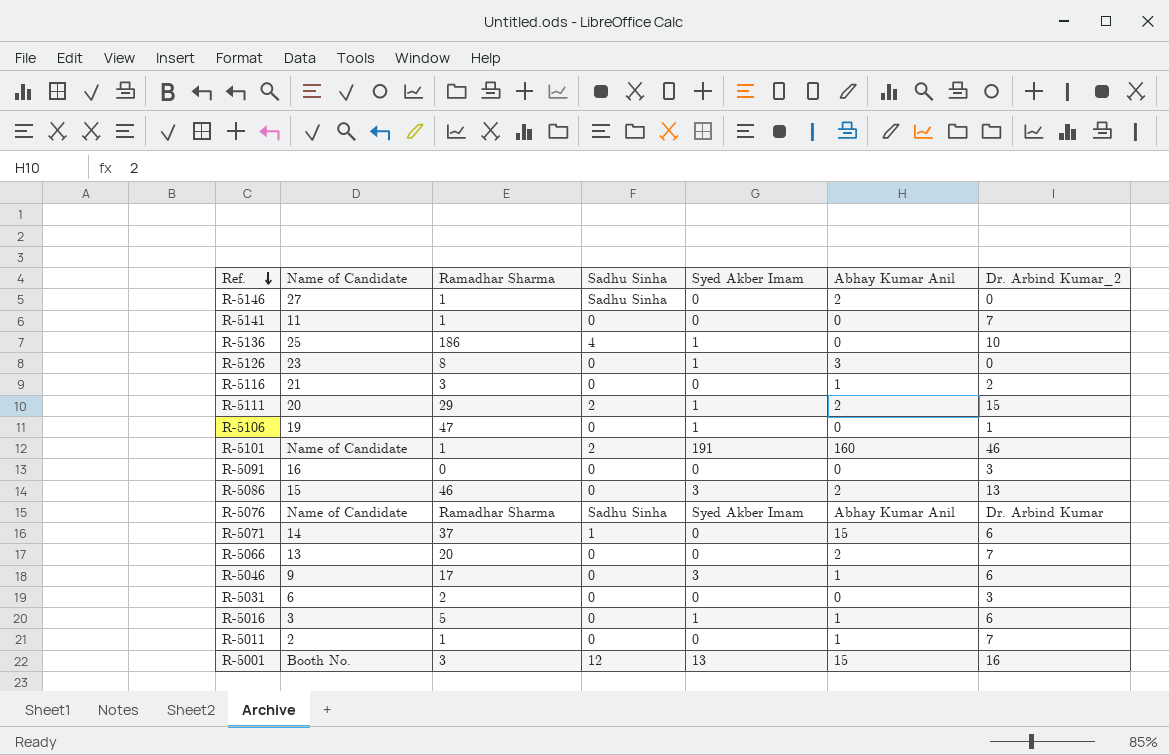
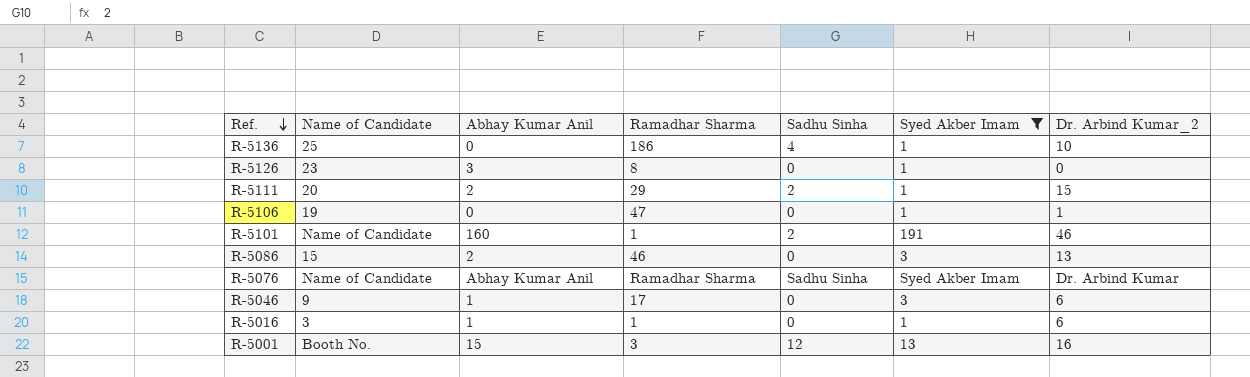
filter: none -> Syed Akber Imam != 0
column Abhay Kumar Anil | position: 6 -> 3
R-5016 | Ramadhar Sharma: 5 -> 1

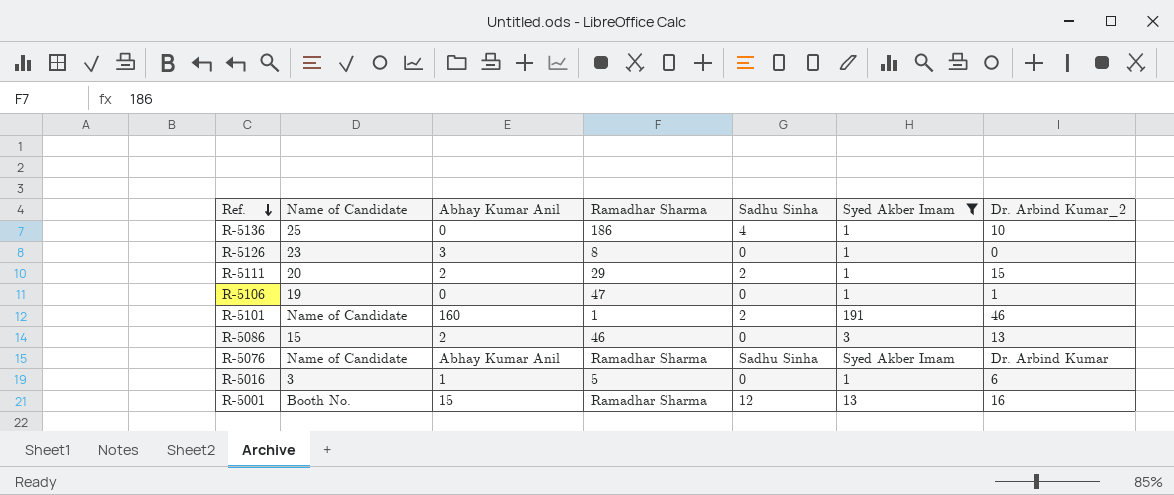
row R-5046: 9 | 1 | 17 | 0 | 3 | 6 -> none
R-5016 | Ramadhar Sharma: 1 -> 5
R-5001 | Ramadhar Sharma: 3 -> Ramadhar Sharma

